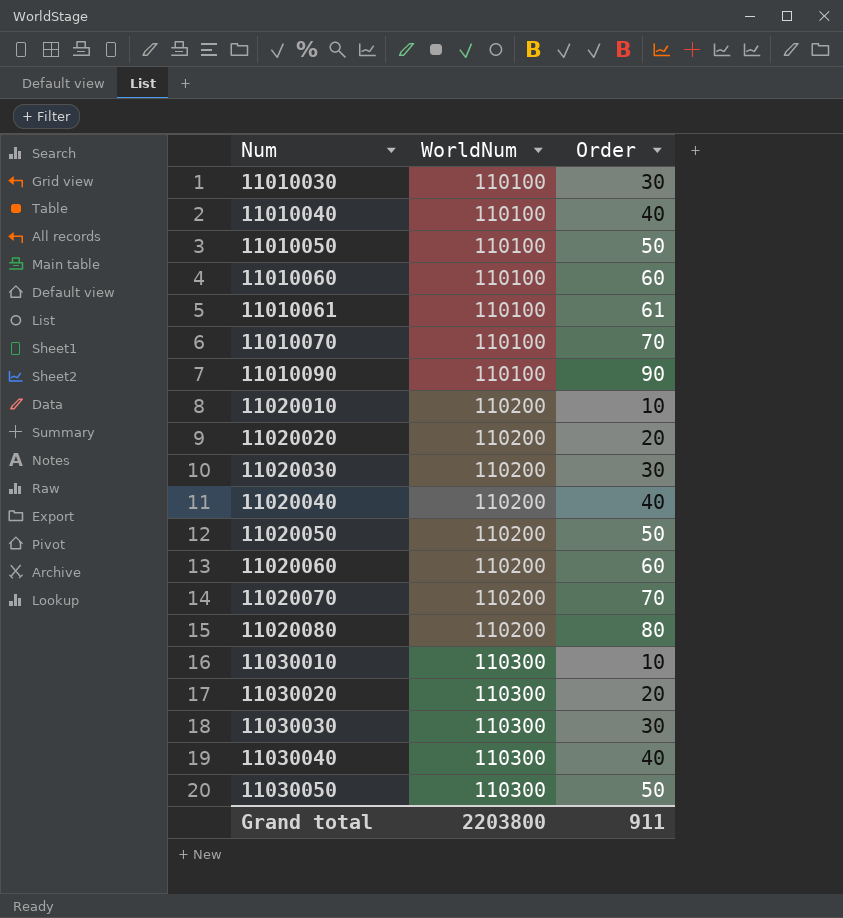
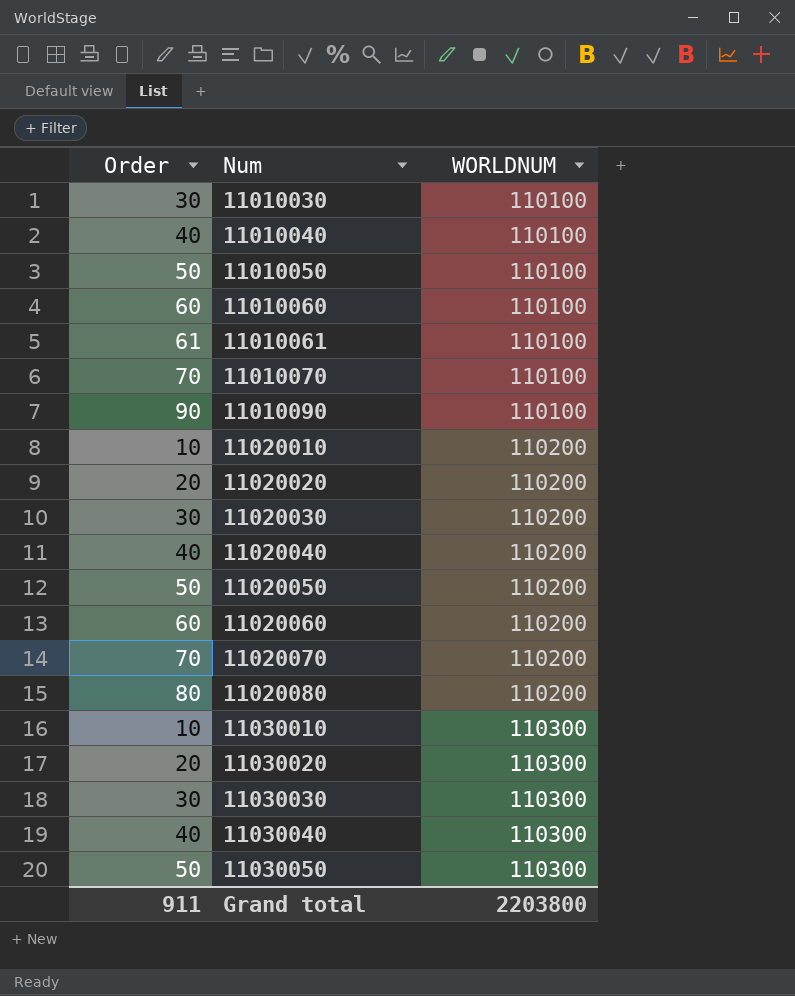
column Order | position: 3 -> 1
column name: WorldNum -> WORLDNUM

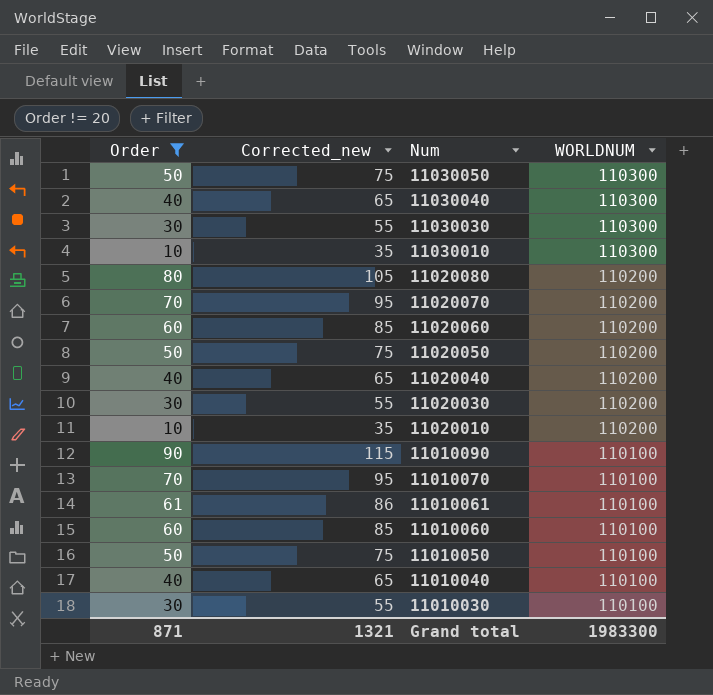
filter: none -> Order != 20
row order: Num ascending -> Num descending
column Corrected_new | formula: none -> [Order] + 25
Grand total | Order: 911 -> 871
Grand total | WORLDNUM: 2203800 -> 1983300

